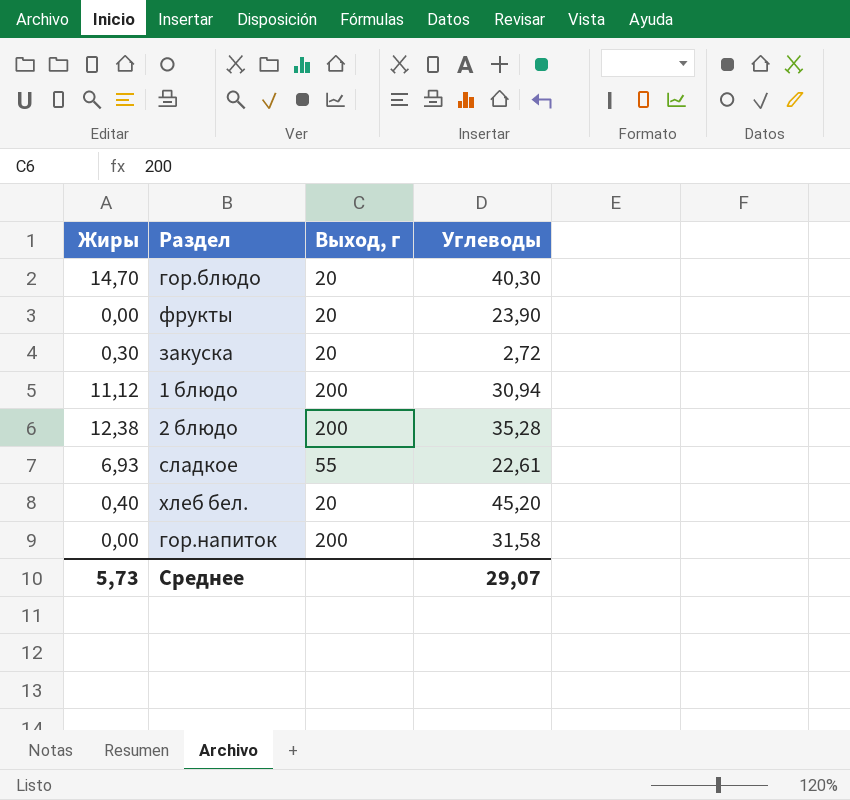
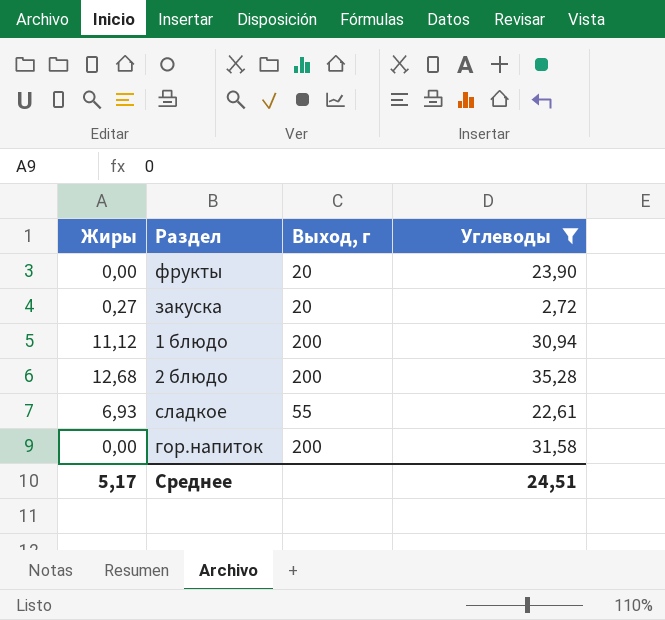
filter: none -> Углеводы <= 35,28
закуска | Жиры: 0,30 -> 0,27
2 блюдо | Жиры: 12,38 -> 12,68
Среднее | Жиры: 5,73 -> 5,17
Среднее | Углеводы: 29,07 -> 24,51

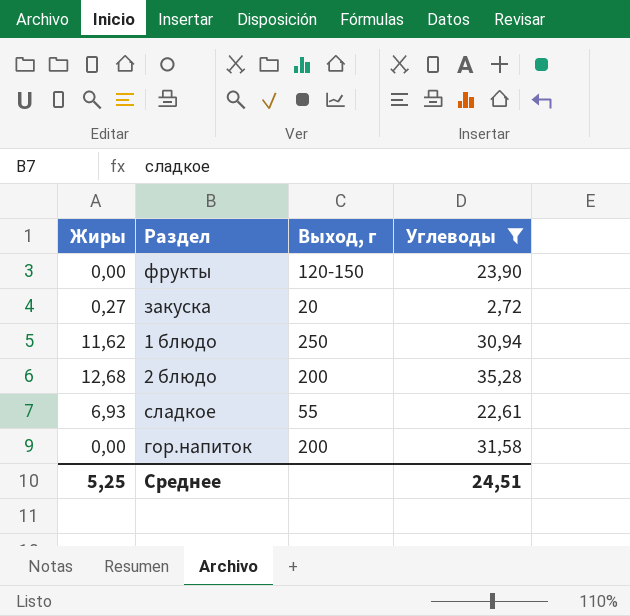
фрукты | Выход, г: 20 -> 120-150
1 блюдо | Жиры: 11,12 -> 11,62
1 блюдо | Выход, г: 200 -> 250
Среднее | Жиры: 5,17 -> 5,25

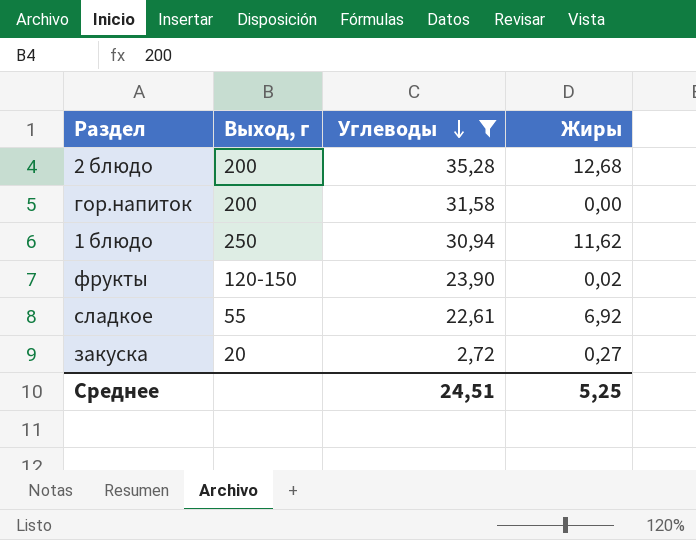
row order: none -> Углеводы descending
column Жиры | position: 1 -> 4
фрукты | Жиры: 0,00 -> 0,02
сладкое | Жиры: 6,93 -> 6,92

